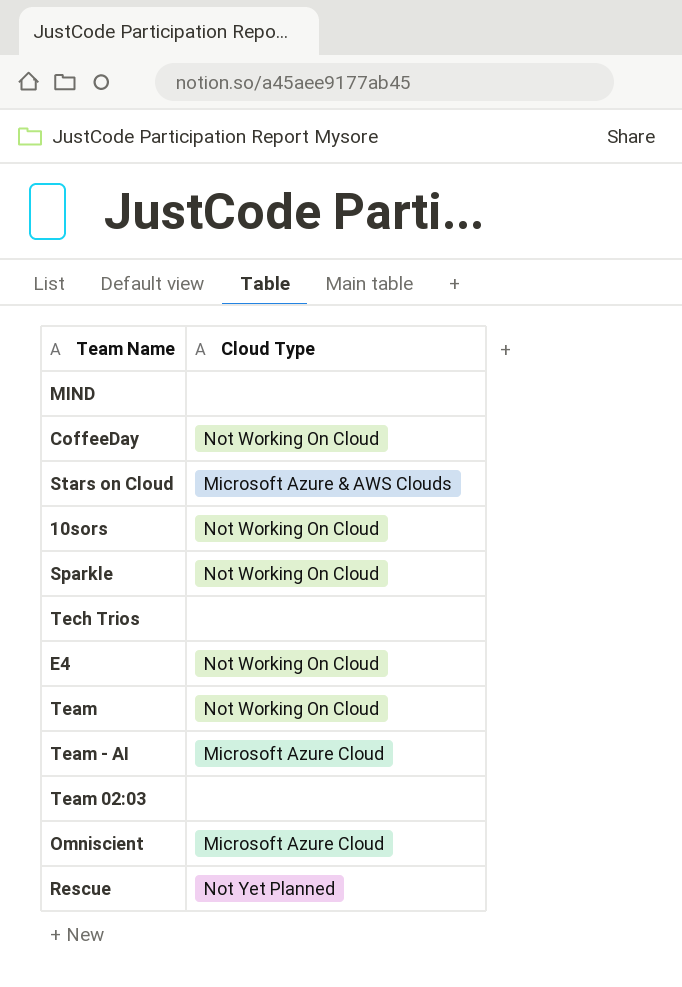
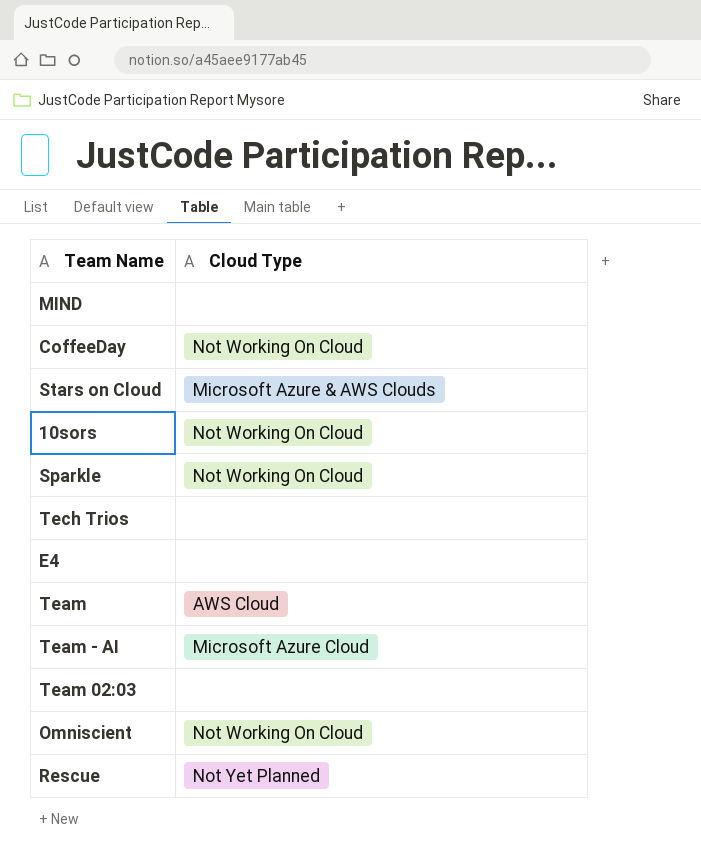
E4 | Cloud Type: Not Working On Cloud -> none
Team | Cloud Type: Not Working On Cloud -> AWS Cloud
Omniscient | Cloud Type: Microsoft Azure Cloud -> Not Working On Cloud

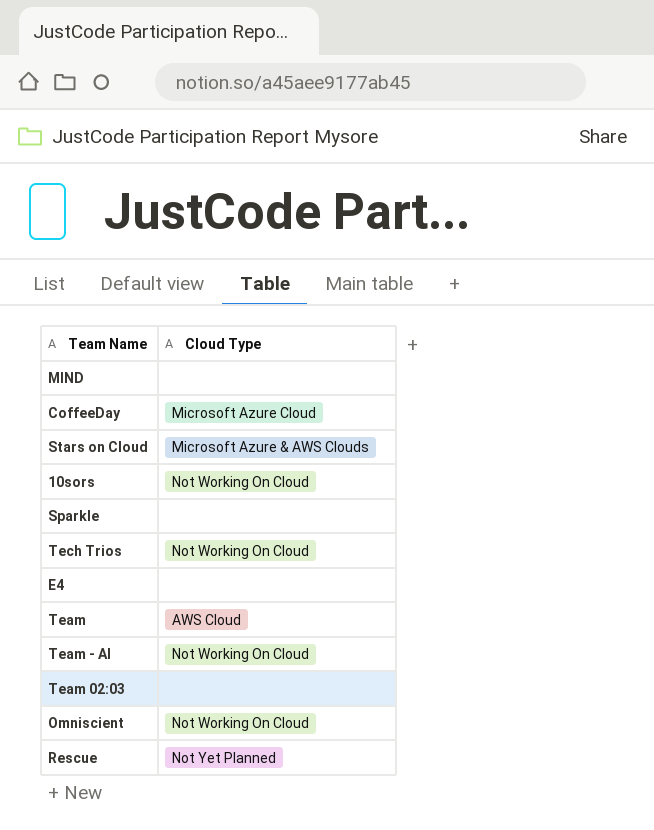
CoffeeDay | Cloud Type: Not Working On Cloud -> Microsoft Azure Cloud
Sparkle | Cloud Type: Not Working On Cloud -> none
Tech Trios | Cloud Type: none -> Not Working On Cloud
Team - AI | Cloud Type: Microsoft Azure Cloud -> Not Working On Cloud

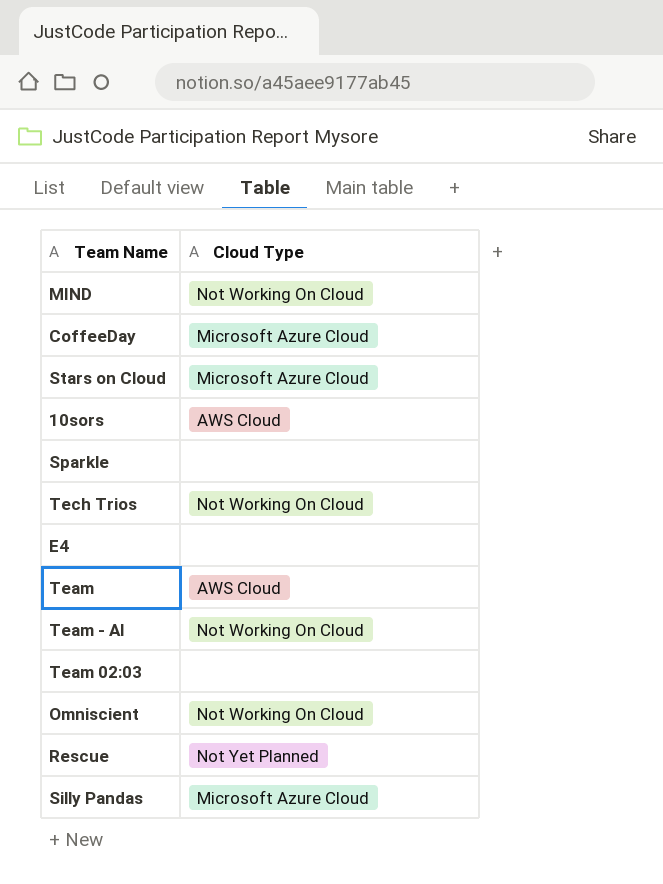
MIND | Cloud Type: none -> Not Working On Cloud
Stars on Cloud | Cloud Type: Microsoft Azure & AWS Clouds -> Microsoft Azure Cloud
10sors | Cloud Type: Not Working On Cloud -> AWS Cloud
row Silly Pandas: none -> Microsoft Azure Cloud

